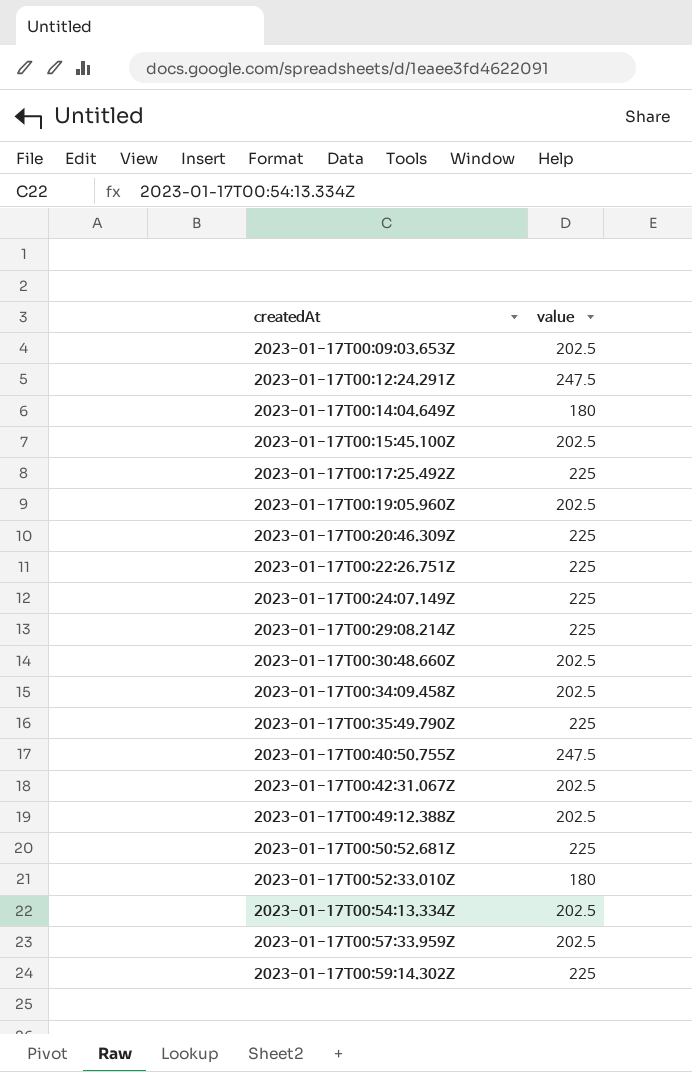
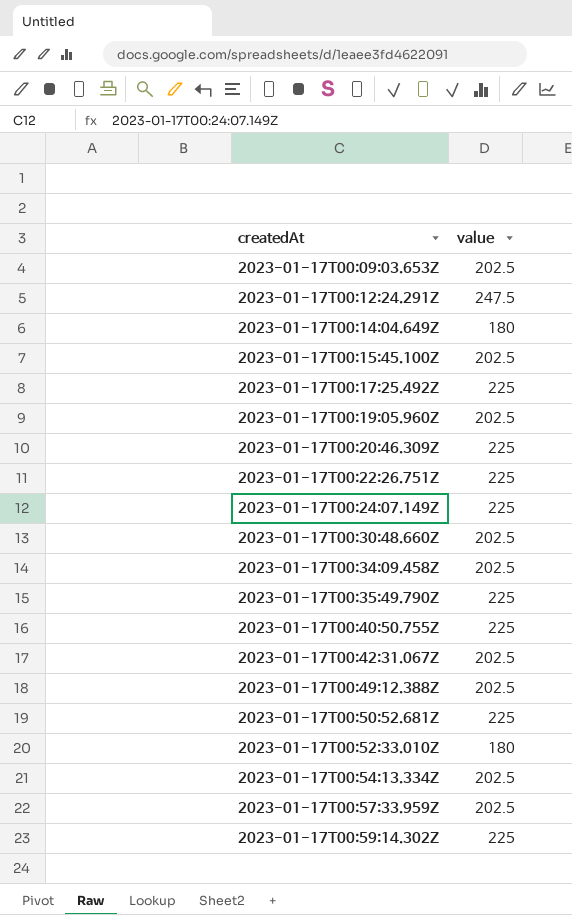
row 2023-01-17T00:29:08.214Z: 225 -> none
2023-01-17T00:40:50.755Z | value: 247.5 -> 225

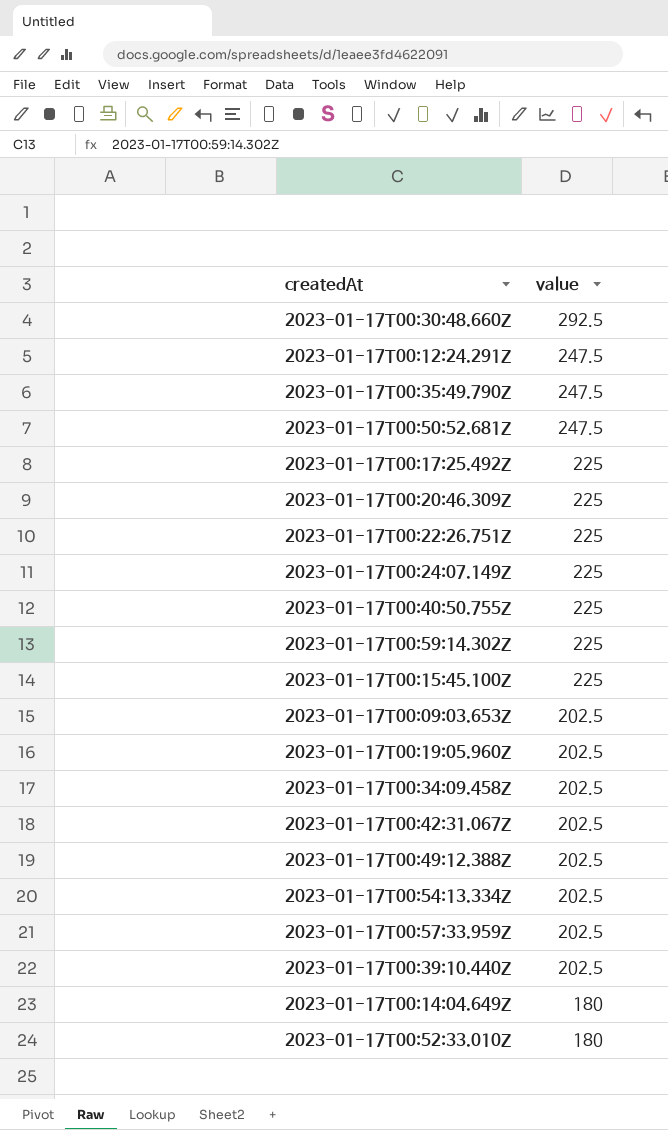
row order: createdAt ascending -> value descending
2023-01-17T00:30:48.660Z | value: 202.5 -> 292.5
2023-01-17T00:35:49.790Z | value: 225 -> 247.5
2023-01-17T00:50:52.681Z | value: 225 -> 247.5
2023-01-17T00:15:45.100Z | value: 202.5 -> 225
row 2023-01-17T00:39:10.440Z: none -> 202.5

